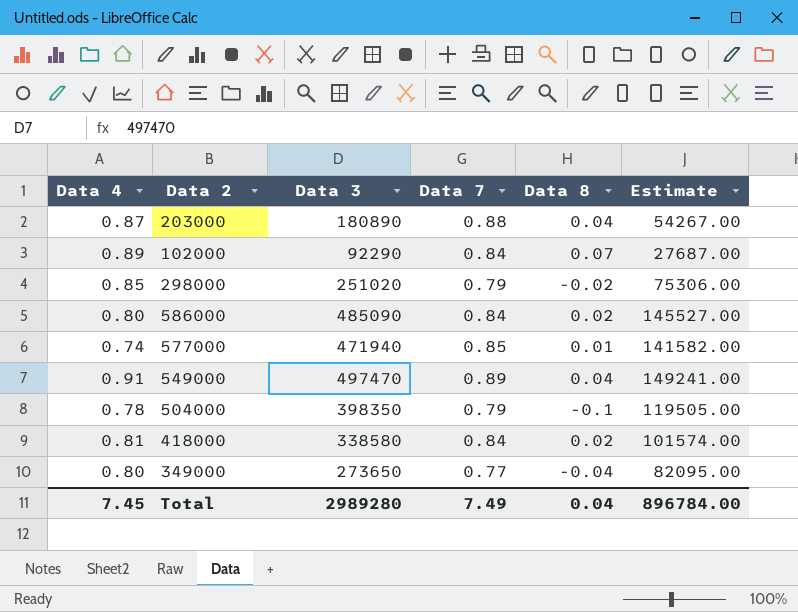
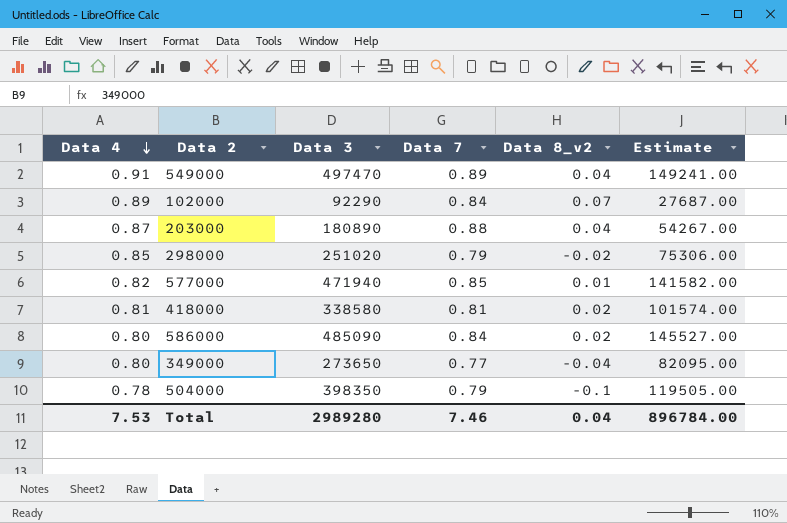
row order: none -> Data 4 descending
column name: Data 8 -> Data 8_v2
577000 | Data 4: 0.74 -> 0.82
418000 | Data 7: 0.84 -> 0.81
Total | Data 4: 7.45 -> 7.53
Total | Data 7: 7.49 -> 7.46

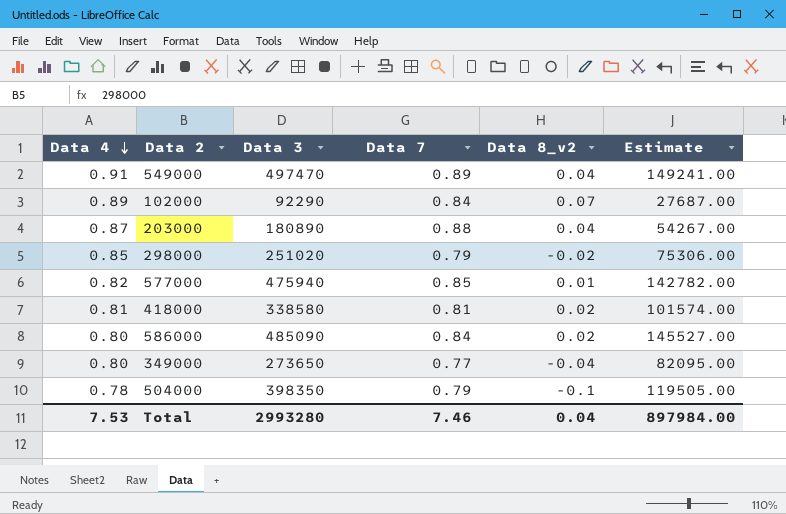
577000 | Data 3: 471940 -> 475940
577000 | Estimate: 141582.00 -> 142782.00
Total | Data 3: 2989280 -> 2993280
Total | Estimate: 896784.00 -> 897984.00

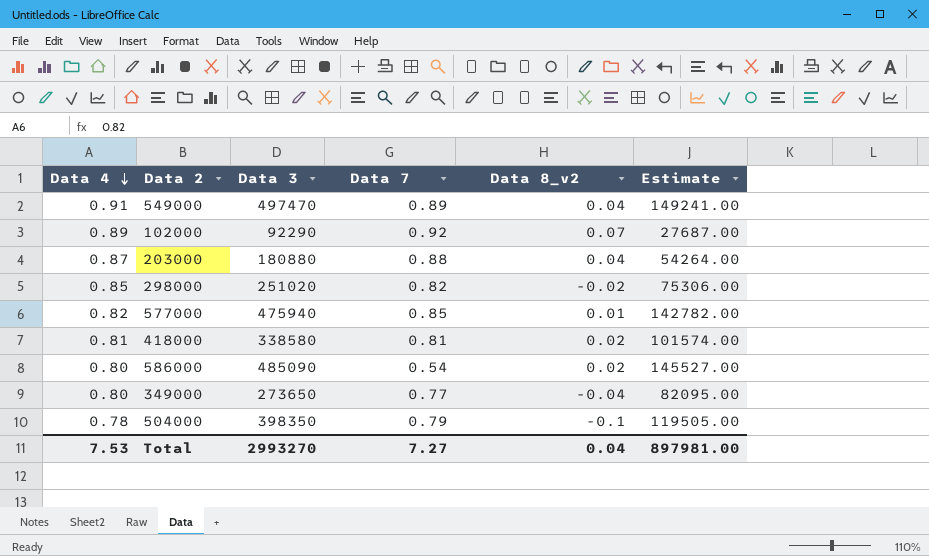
102000 | Data 7: 0.84 -> 0.92
203000 | Data 3: 180890 -> 180880
203000 | Estimate: 54267.00 -> 54264.00
298000 | Data 7: 0.79 -> 0.82
586000 | Data 7: 0.84 -> 0.54
Total | Data 3: 2993280 -> 2993270
Total | Data 7: 7.46 -> 7.27
Total | Estimate: 897984.00 -> 897981.00

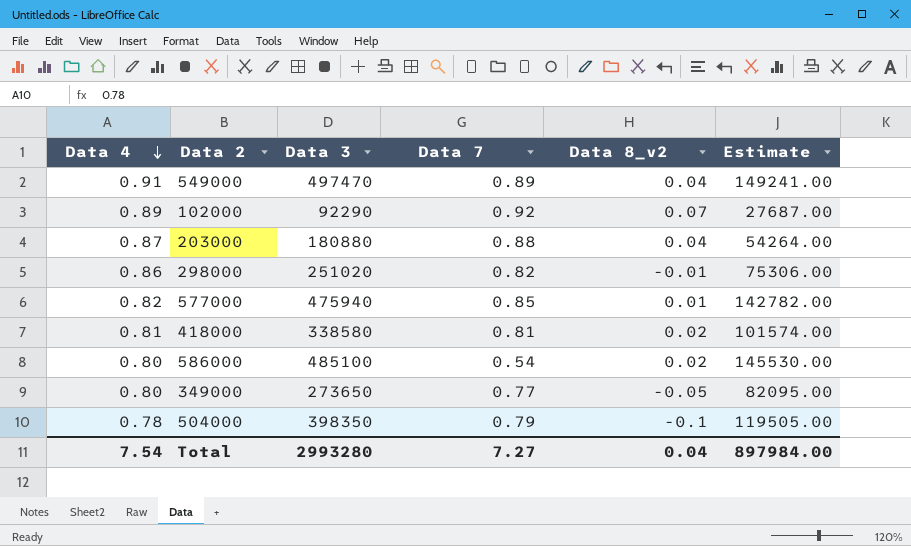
298000 | Data 4: 0.85 -> 0.86
298000 | Data 8_v2: -0.02 -> -0.01
586000 | Data 3: 485090 -> 485100
586000 | Estimate: 145527.00 -> 145530.00
349000 | Data 8_v2: -0.04 -> -0.05
Total | Data 4: 7.53 -> 7.54
Total | Data 3: 2993270 -> 2993280
Total | Estimate: 897981.00 -> 897984.00

